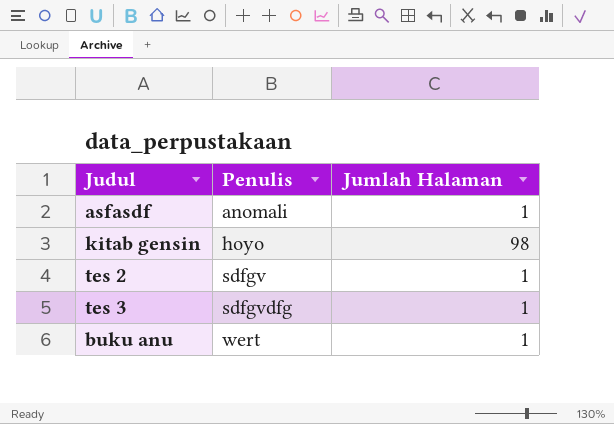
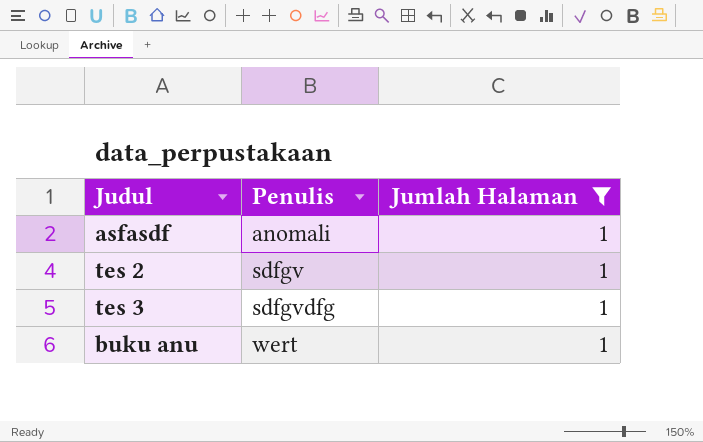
filter: none -> Jumlah Halaman = 1

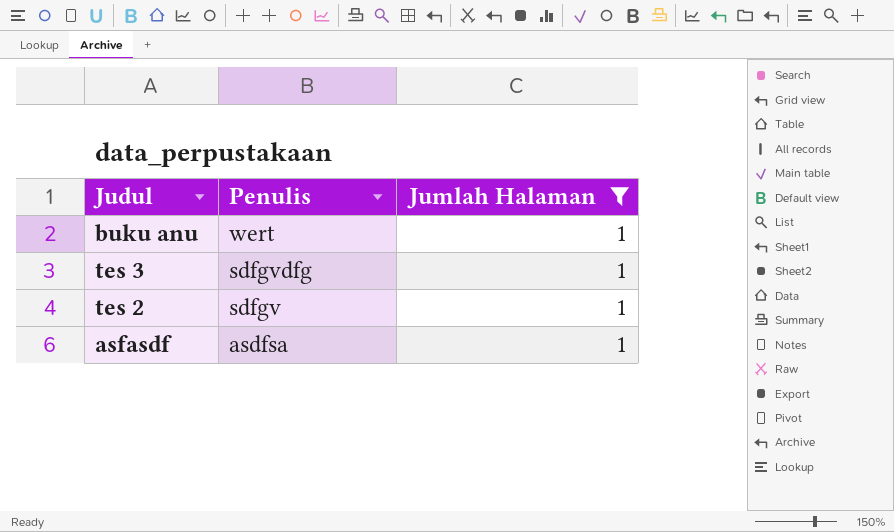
row order: Penulis ascending -> Penulis descending
asfasdf | Penulis: anomali -> asdfsa

